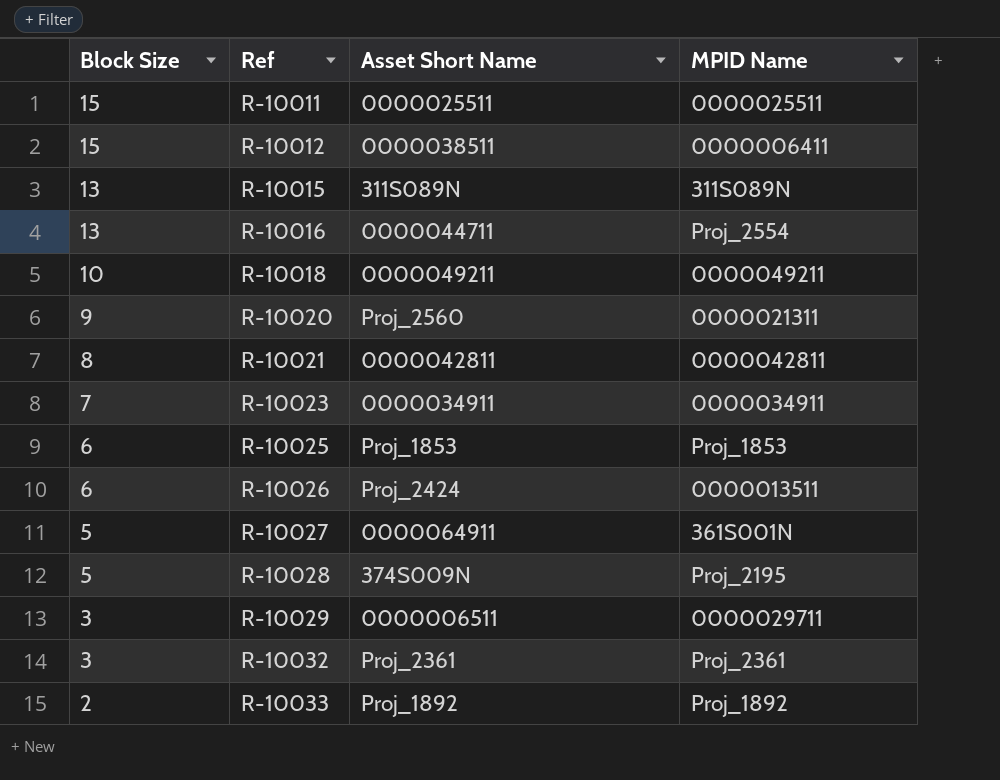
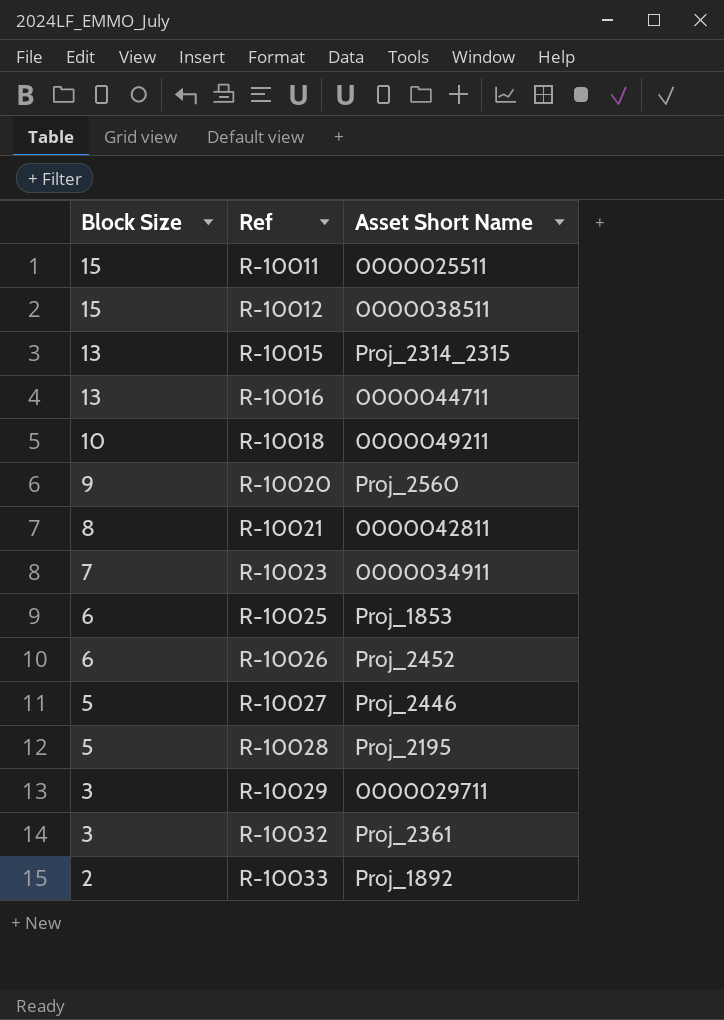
column MPID Name | position: 4 -> none
R-10015 | Asset Short Name: 311S089N -> Proj_2314_2315
R-10026 | Asset Short Name: Proj_2424 -> Proj_2452
R-10027 | Asset Short Name: 0000064911 -> Proj_2446
R-10028 | Asset Short Name: 374S009N -> Proj_2195
R-10029 | Asset Short Name: 0000006511 -> 0000029711

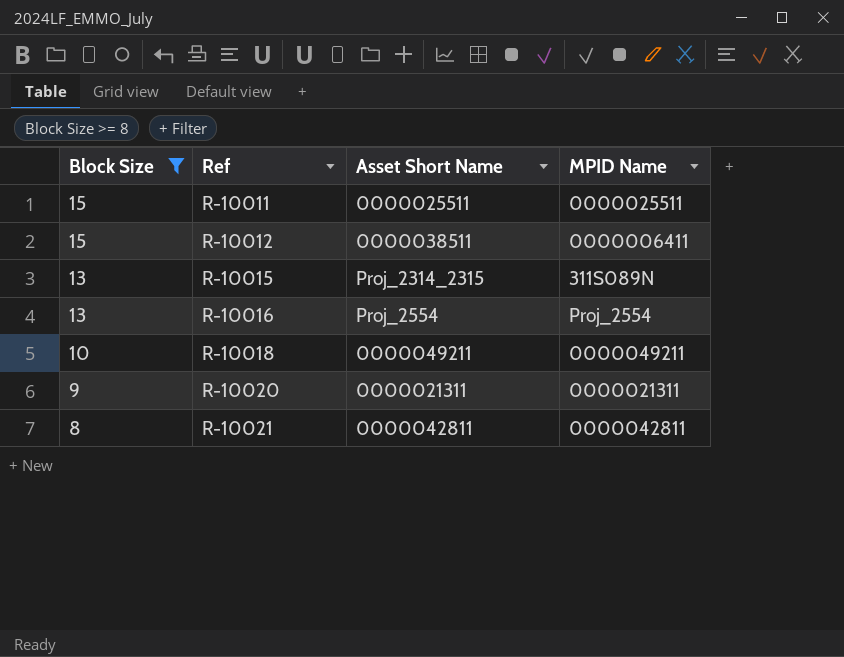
filter: none -> Block Size >= 8
column MPID Name | position: none -> 4
R-10016 | Asset Short Name: 0000044711 -> Proj_2554
R-10020 | Asset Short Name: Proj_2560 -> 0000021311

